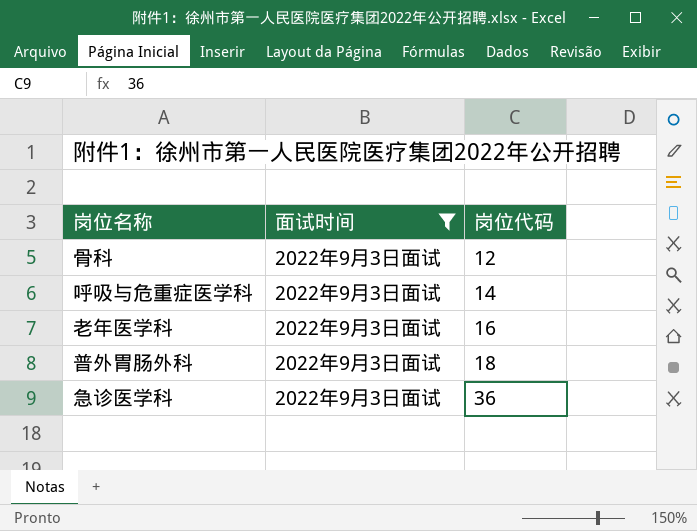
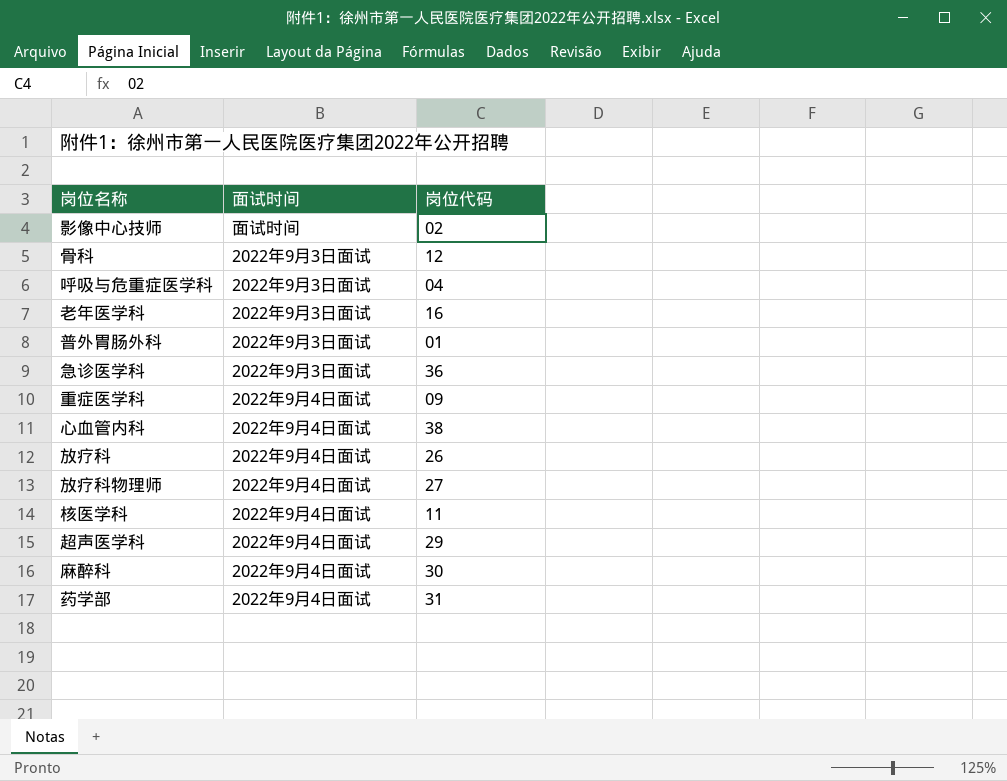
filter: 面试时间 = 2022年9月3日面试 -> none
呼吸与危重症医学科 | 岗位代码: 14 -> 04
普外胃肠外科 | 岗位代码: 18 -> 01

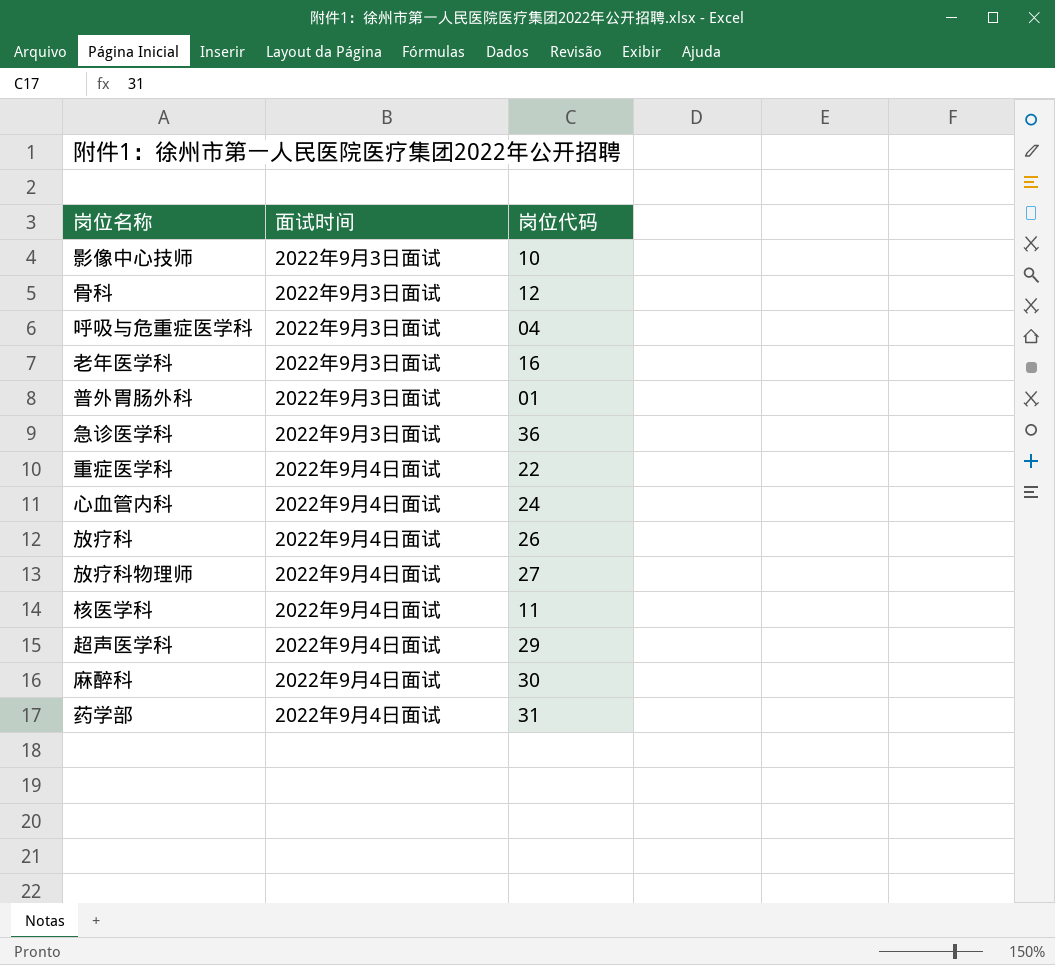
影像中心技师 | 面试时间: 面试时间 -> 2022年9月3日面试
影像中心技师 | 岗位代码: 02 -> 10
重症医学科 | 岗位代码: 09 -> 22
心血管内科 | 岗位代码: 38 -> 24

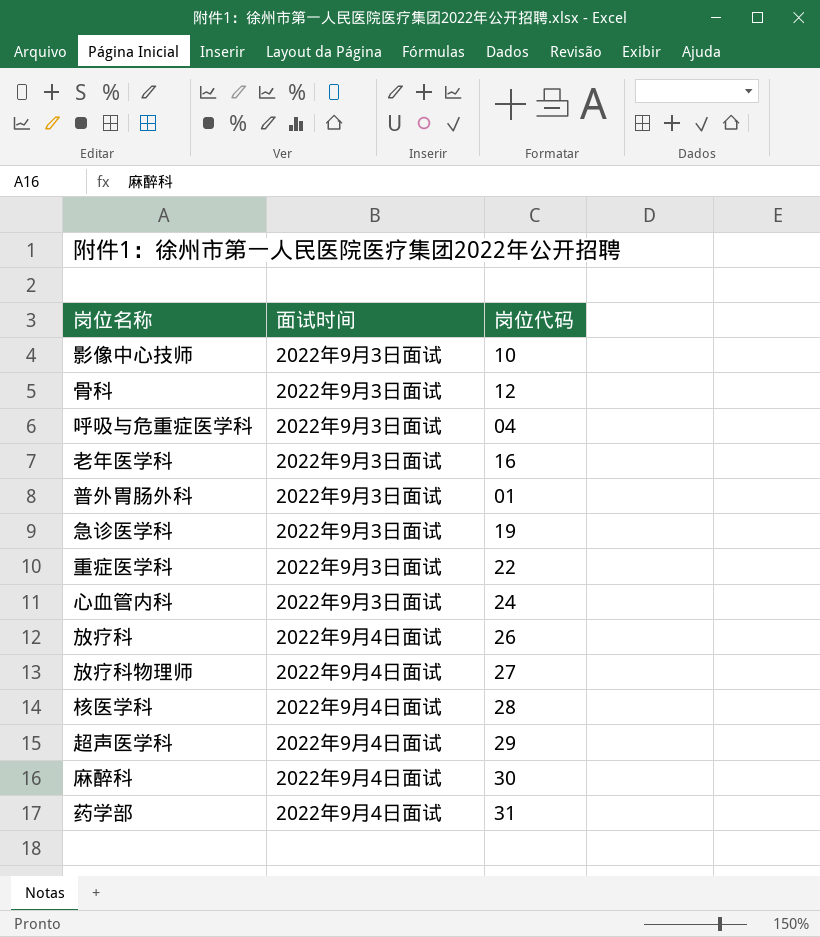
急诊医学科 | 岗位代码: 36 -> 19
重症医学科 | 面试时间: 2022年9月4日面试 -> 2022年9月3日面试
心血管内科 | 面试时间: 2022年9月4日面试 -> 2022年9月3日面试
核医学科 | 岗位代码: 11 -> 28

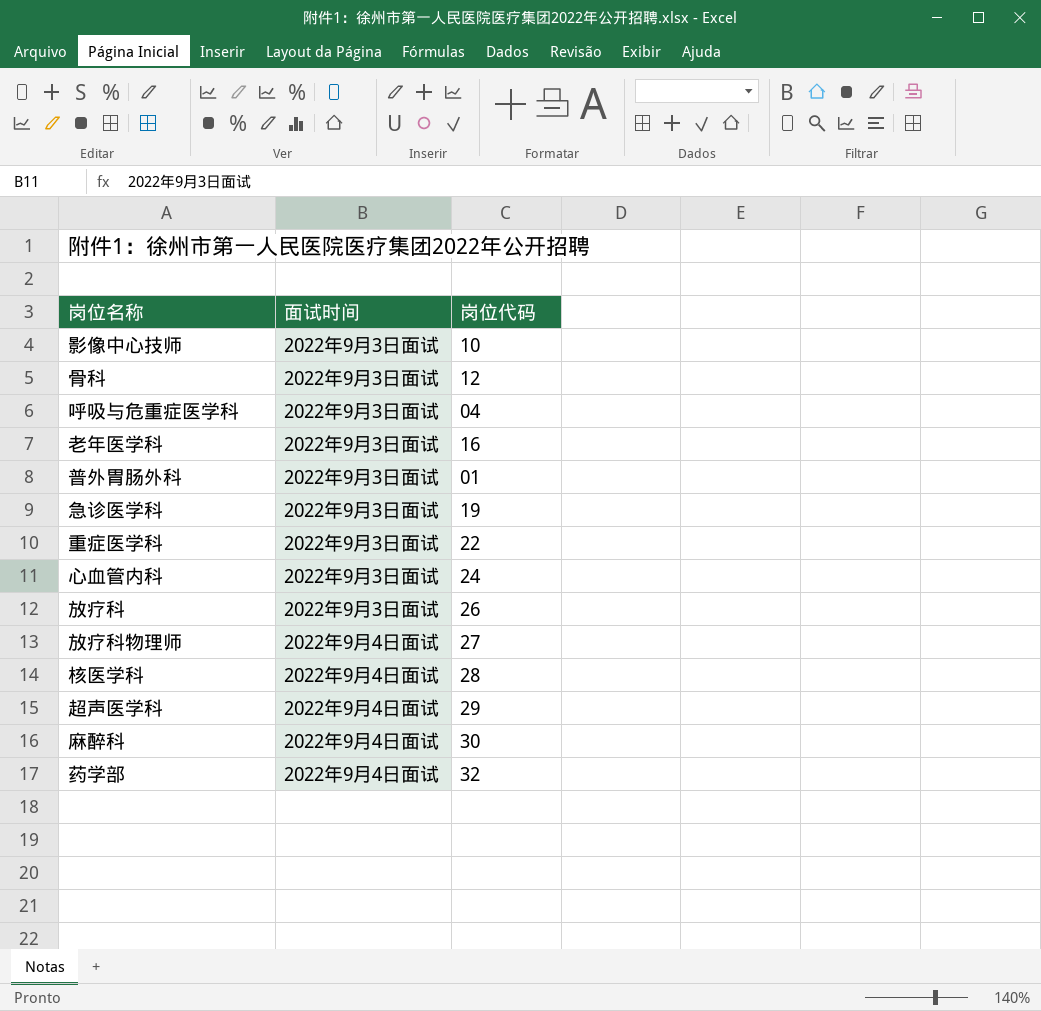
放疗科 | 面试时间: 2022年9月4日面试 -> 2022年9月3日面试
药学部 | 岗位代码: 31 -> 32

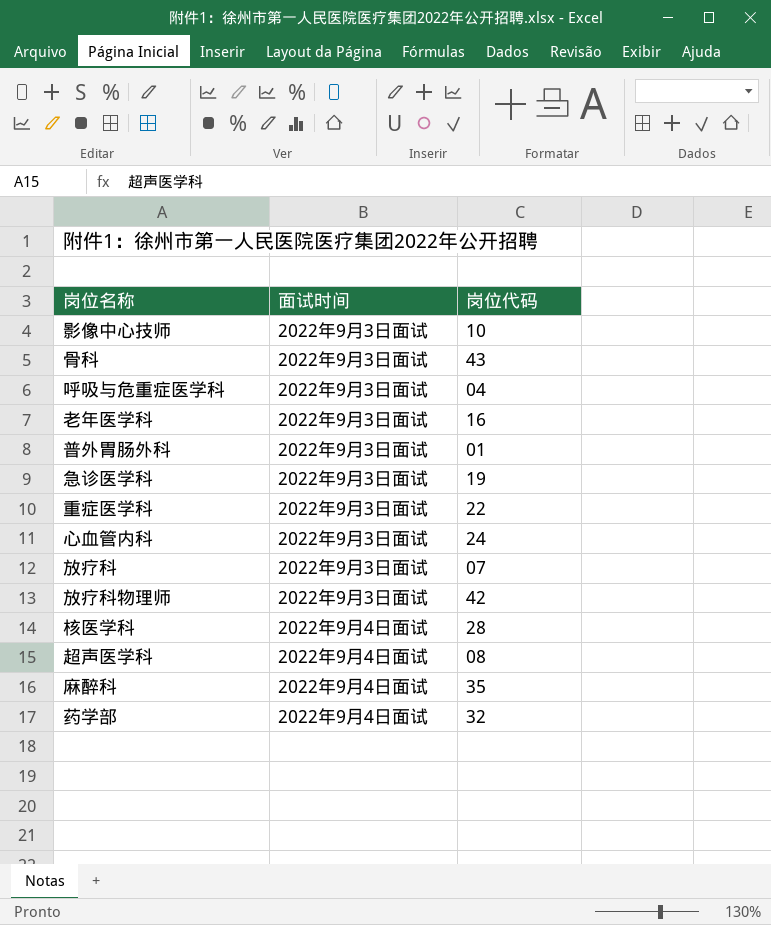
骨科 | 岗位代码: 12 -> 43
放疗科 | 岗位代码: 26 -> 07
放疗科物理师 | 面试时间: 2022年9月4日面试 -> 2022年9月3日面试
放疗科物理师 | 岗位代码: 27 -> 42
超声医学科 | 岗位代码: 29 -> 08
麻醉科 | 岗位代码: 30 -> 35

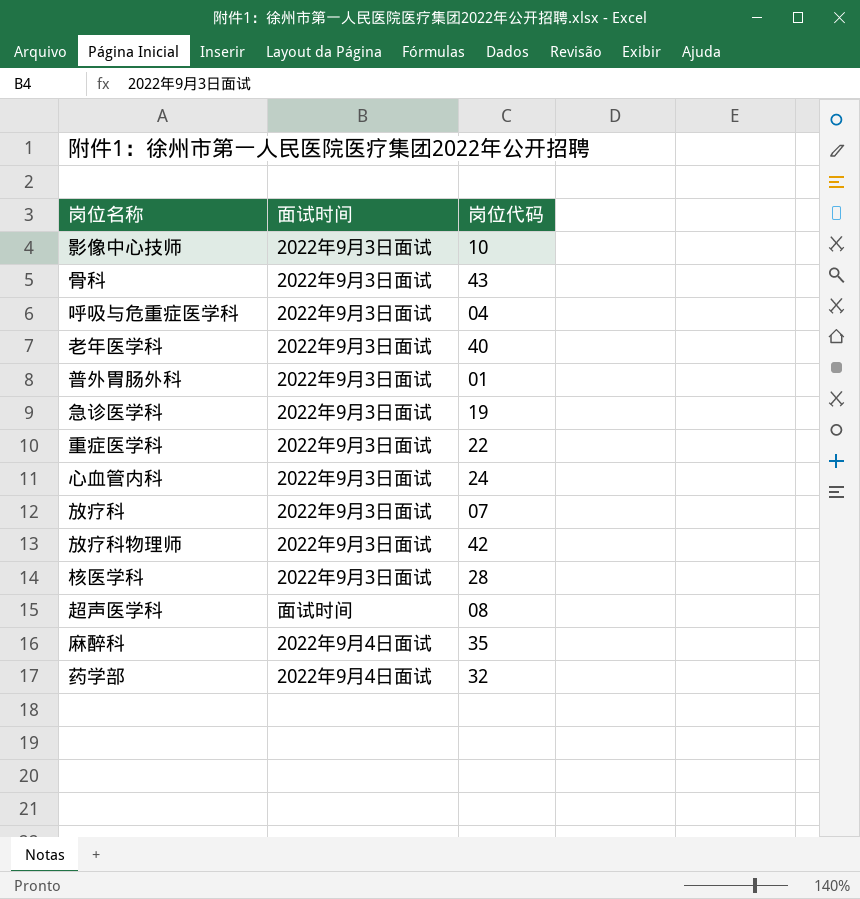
老年医学科 | 岗位代码: 16 -> 40
核医学科 | 面试时间: 2022年9月4日面试 -> 2022年9月3日面试
超声医学科 | 面试时间: 2022年9月4日面试 -> 面试时间

